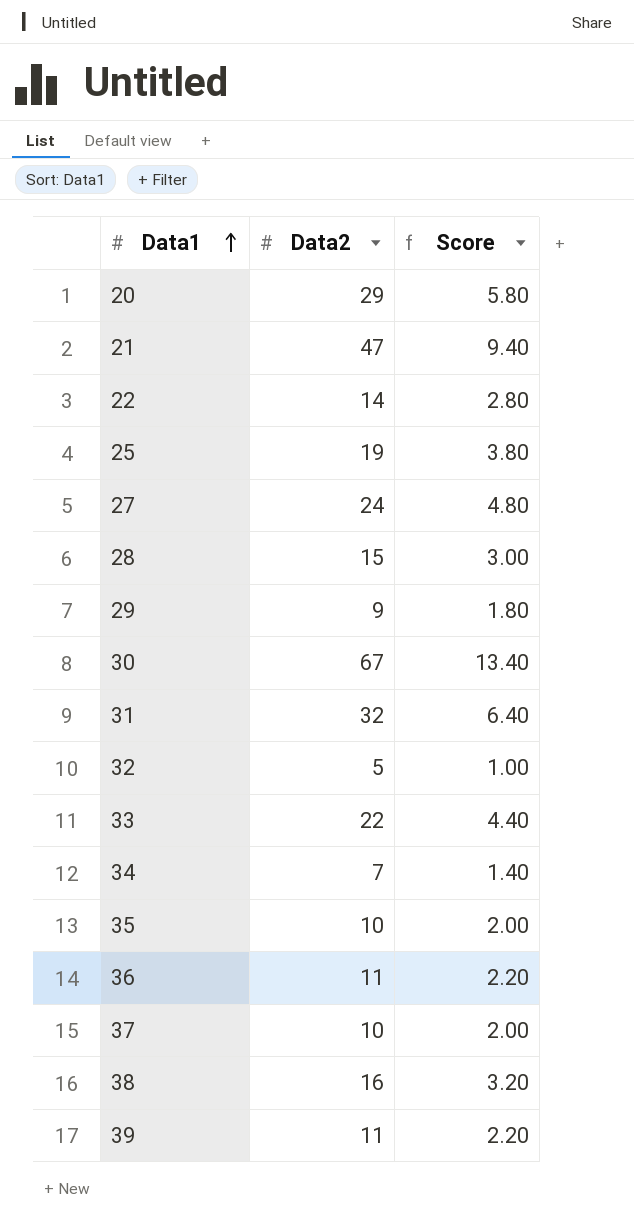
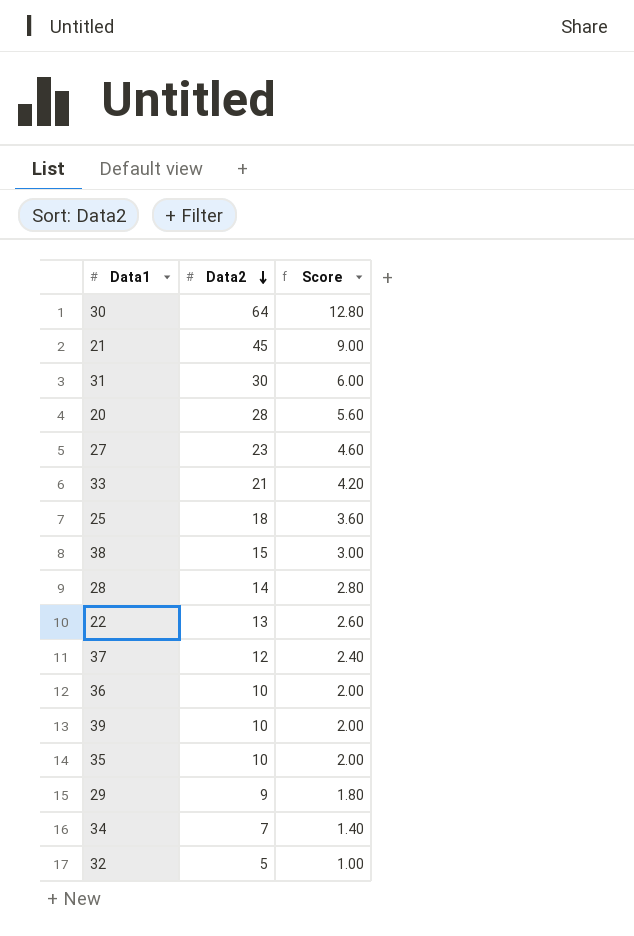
row order: Data1 ascending -> Data2 descending
30 | Data2: 67 -> 64
30 | Score: 13.40 -> 12.80
21 | Data2: 47 -> 45
21 | Score: 9.40 -> 9.00
31 | Data2: 32 -> 30
31 | Score: 6.40 -> 6.00
20 | Data2: 29 -> 28
20 | Score: 5.80 -> 5.60
27 | Data2: 24 -> 23
27 | Score: 4.80 -> 4.60
33 | Data2: 22 -> 21
33 | Score: 4.40 -> 4.20
25 | Data2: 19 -> 18
25 | Score: 3.80 -> 3.60
38 | Data2: 16 -> 15
38 | Score: 3.20 -> 3.00
28 | Data2: 15 -> 14
28 | Score: 3.00 -> 2.80
22 | Data2: 14 -> 13
22 | Score: 2.80 -> 2.60
37 | Data2: 10 -> 12
37 | Score: 2.00 -> 2.40
36 | Data2: 11 -> 10
36 | Score: 2.20 -> 2.00
39 | Data2: 11 -> 10
39 | Score: 2.20 -> 2.00

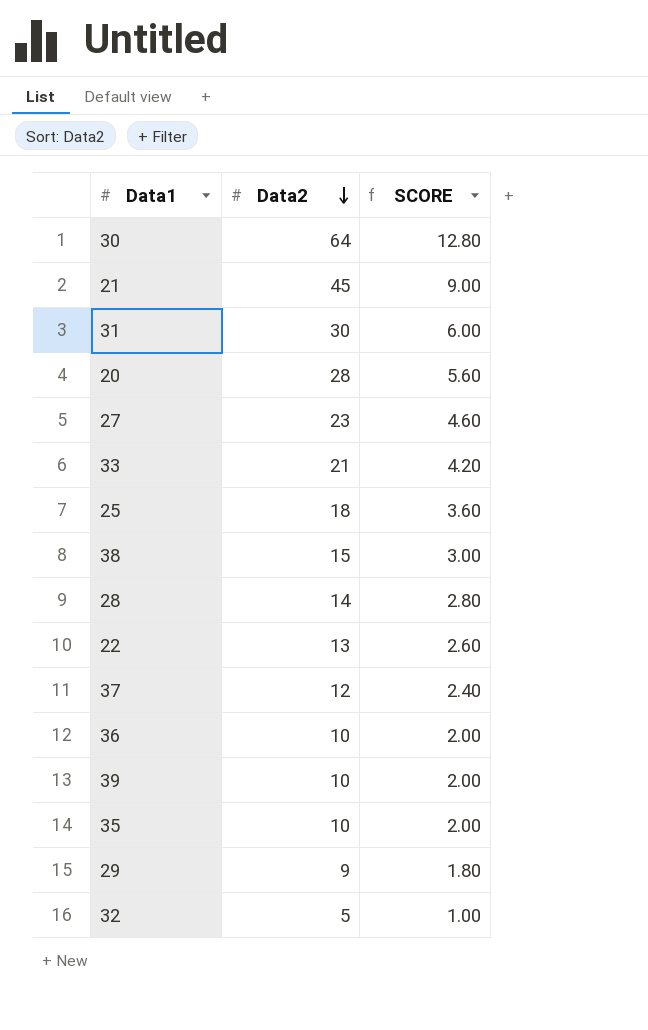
column name: Score -> SCORE
row 34: 7 | 1.40 -> none

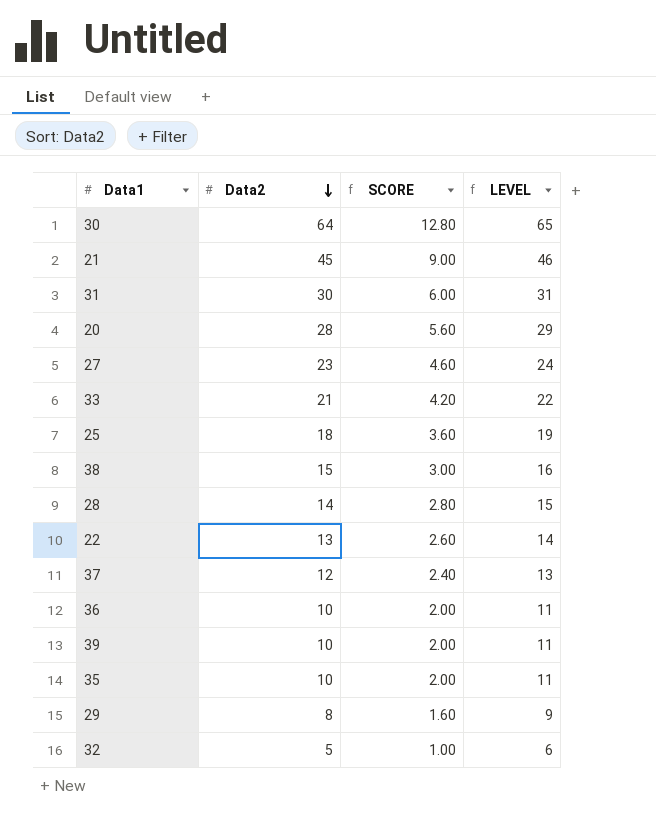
column LEVEL | formula: none -> [Data2] + 1
29 | Data2: 9 -> 8
29 | SCORE: 1.80 -> 1.60

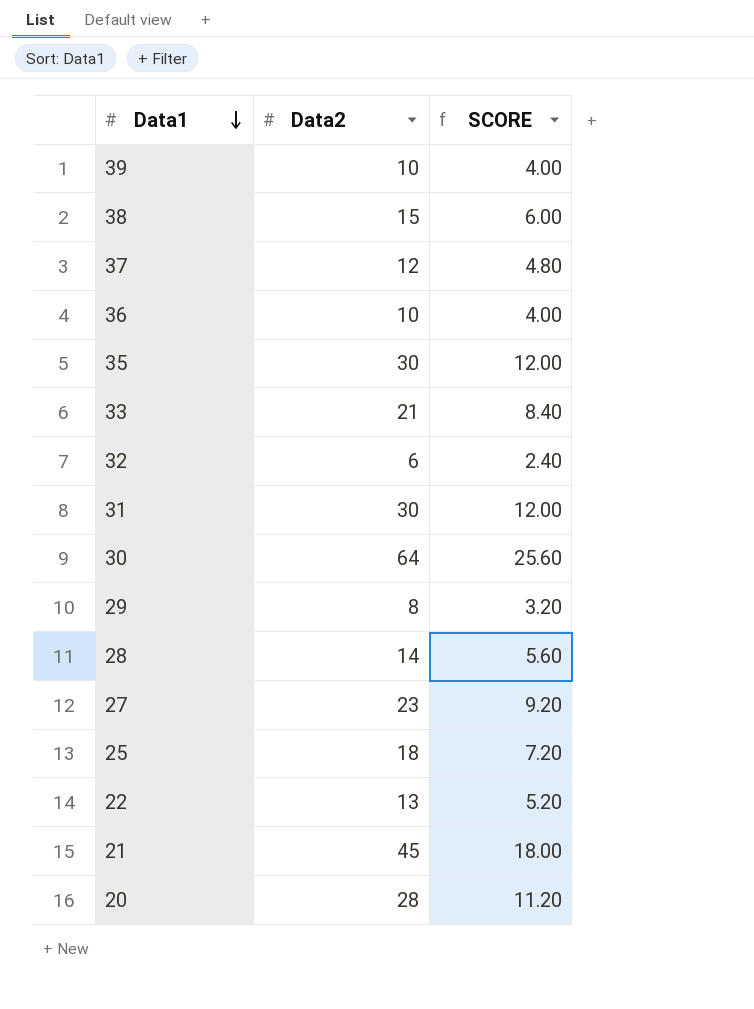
row order: Data2 descending -> Data1 descending
column LEVEL | formula: [Data2] + 1 -> none
column SCORE | formula: [Data2] * 0.2 -> [Data2] * 0.4
35 | Data2: 10 -> 30
32 | Data2: 5 -> 6

